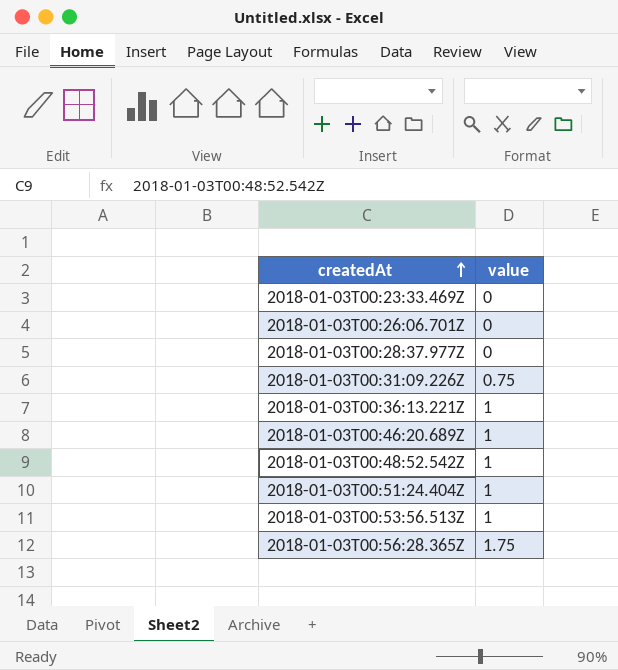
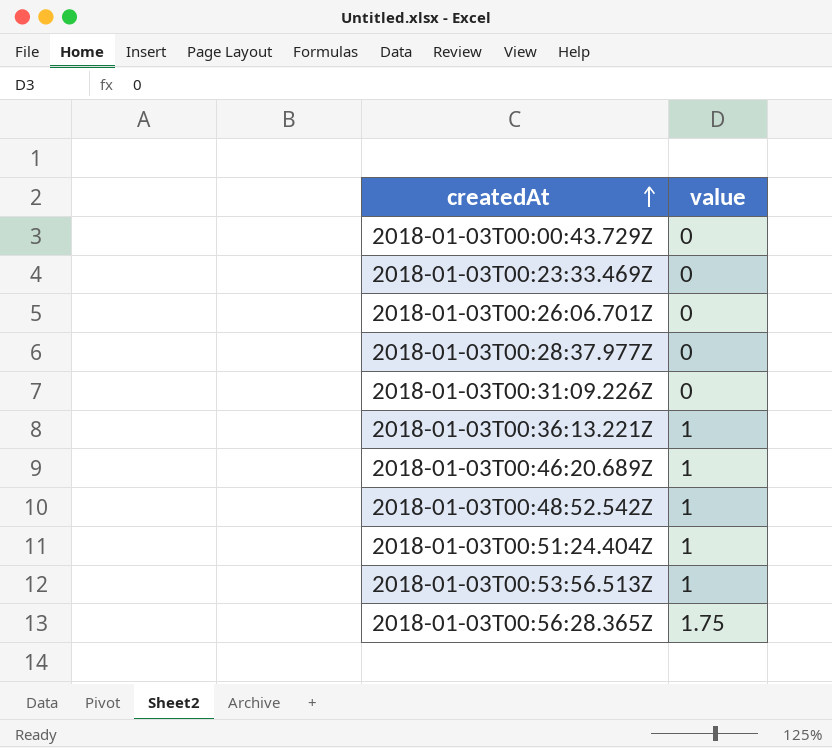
row 2018-01-03T00:00:43.729Z: none -> 0
2018-01-03T00:31:09.226Z | value: 0.75 -> 0

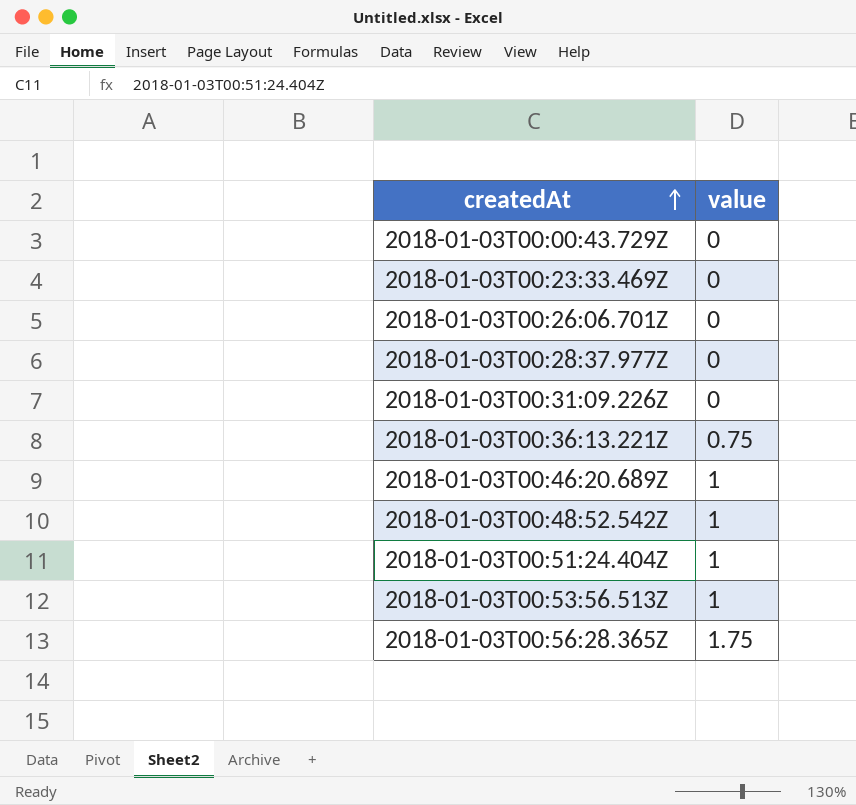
2018-01-03T00:36:13.221Z | value: 1 -> 0.75

